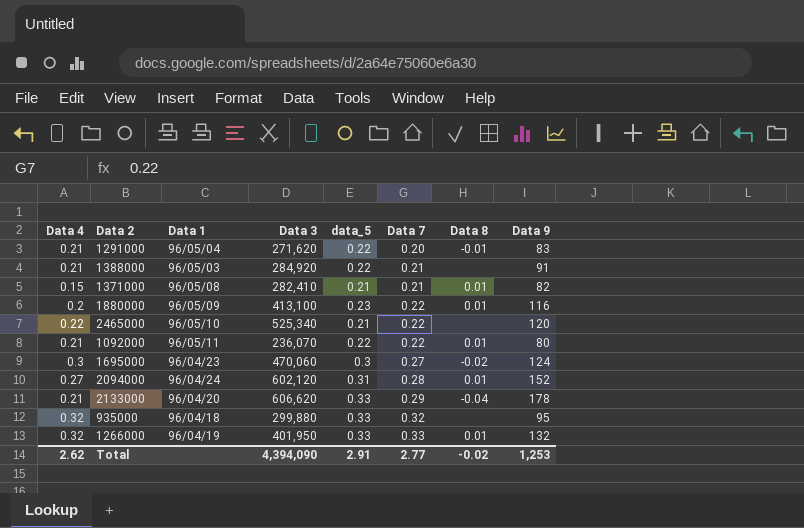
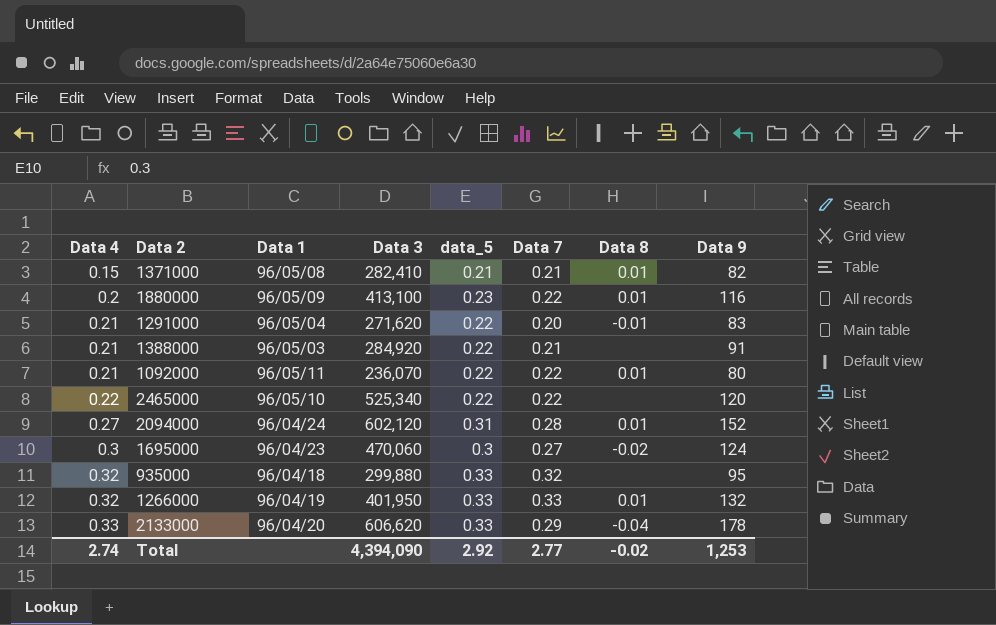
row order: Data 7 ascending -> Data 4 ascending
2465000 | data_5: 0.21 -> 0.22
2133000 | Data 4: 0.21 -> 0.33
Total | Data 4: 2.62 -> 2.74
Total | data_5: 2.91 -> 2.92

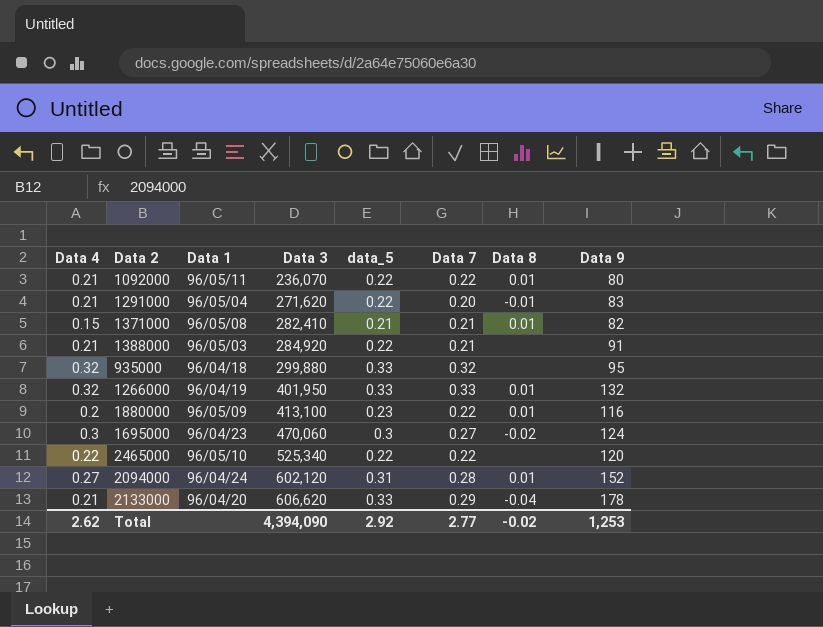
row order: Data 4 ascending -> Data 3 ascending
2133000 | Data 4: 0.33 -> 0.21
Total | Data 4: 2.74 -> 2.62

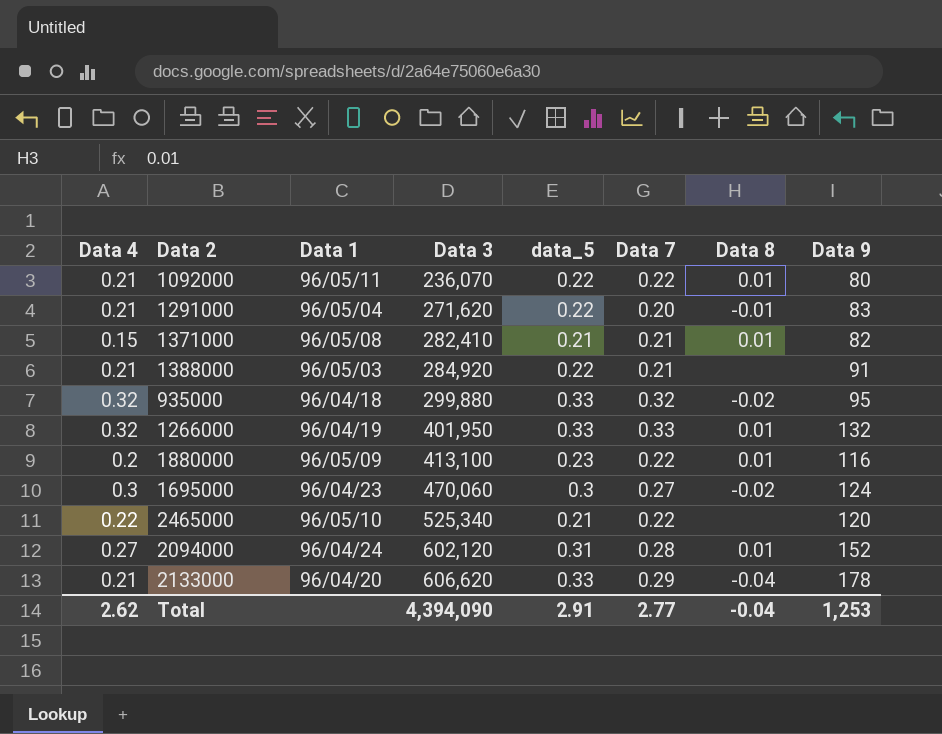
935000 | Data 8: none -> -0.02
2465000 | data_5: 0.22 -> 0.21
Total | data_5: 2.92 -> 2.91
Total | Data 8: -0.02 -> -0.04

